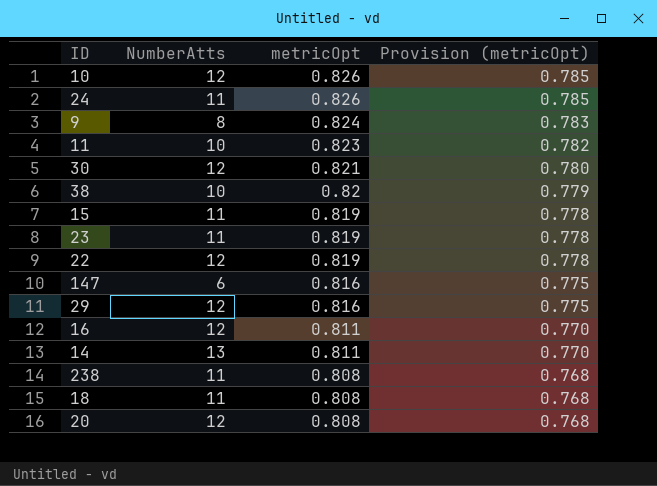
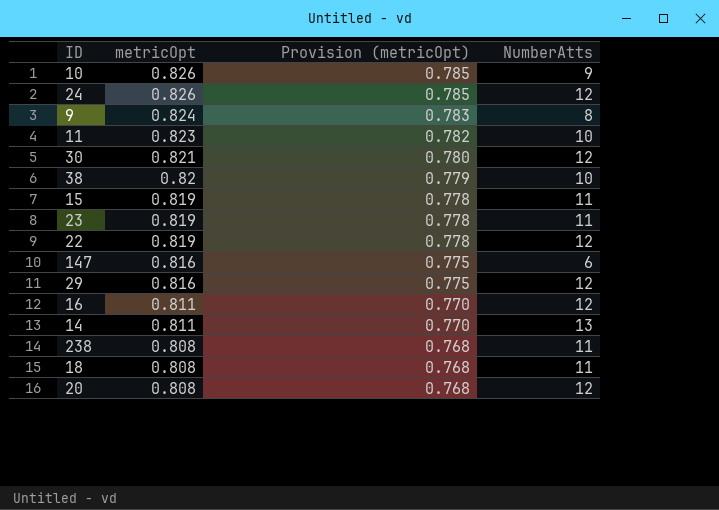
column NumberAtts | position: 2 -> 4
10 | NumberAtts: 12 -> 9
24 | NumberAtts: 11 -> 12

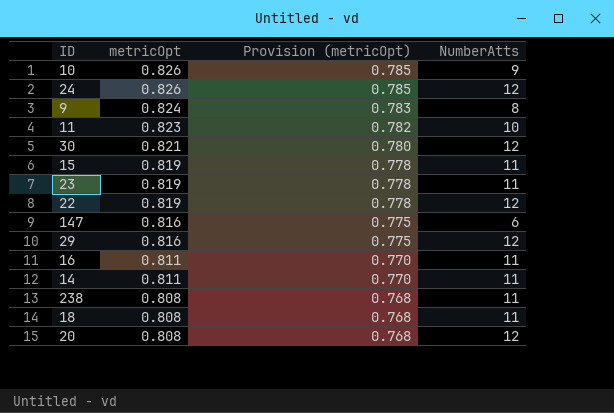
row 38: 0.82 | 0.779 | 10 -> none
16 | NumberAtts: 12 -> 11
14 | NumberAtts: 13 -> 11

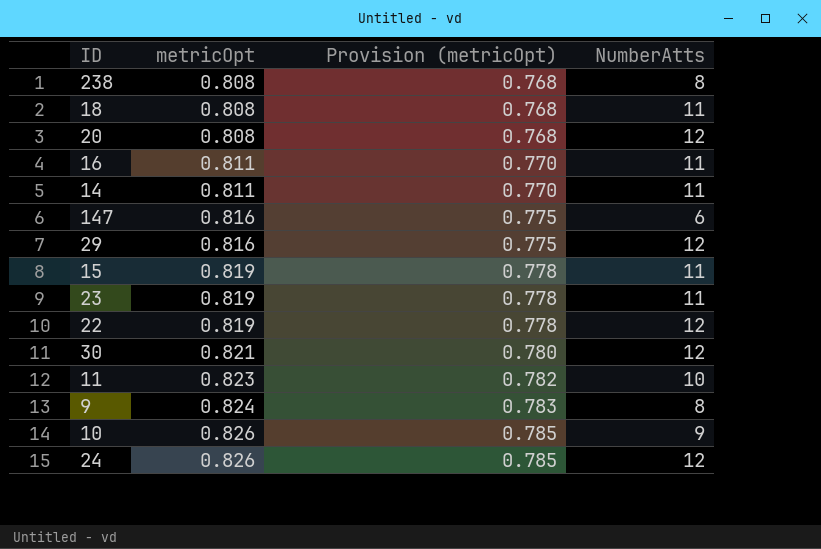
row order: metricOpt descending -> metricOpt ascending
238 | NumberAtts: 11 -> 8

